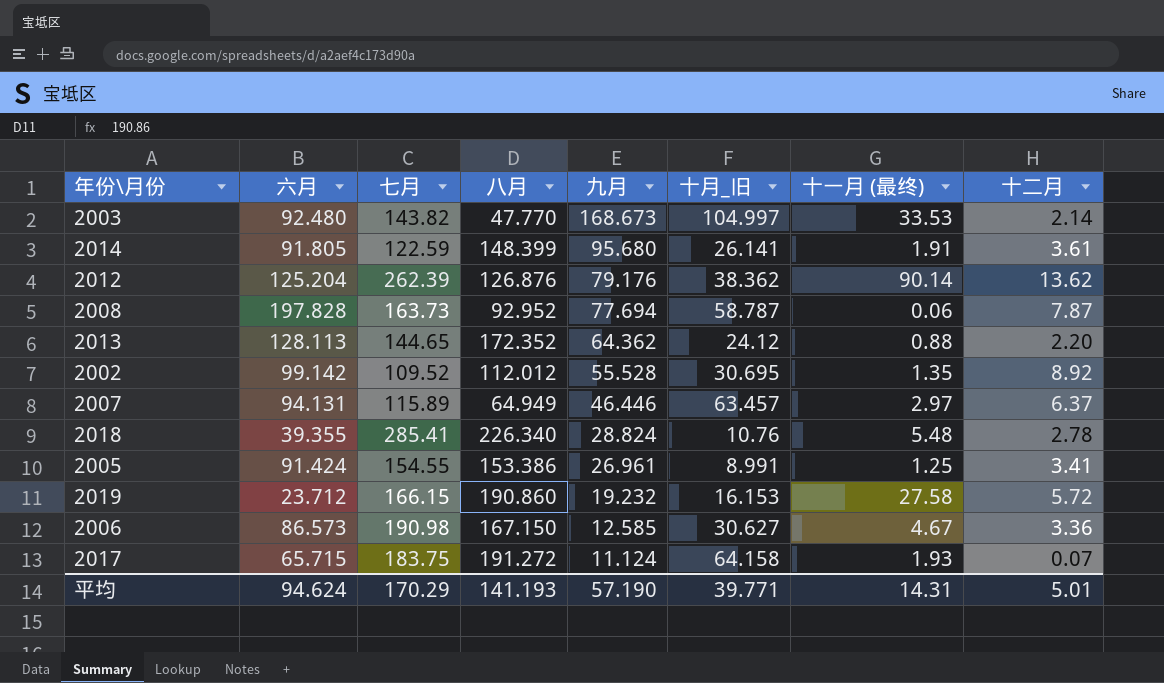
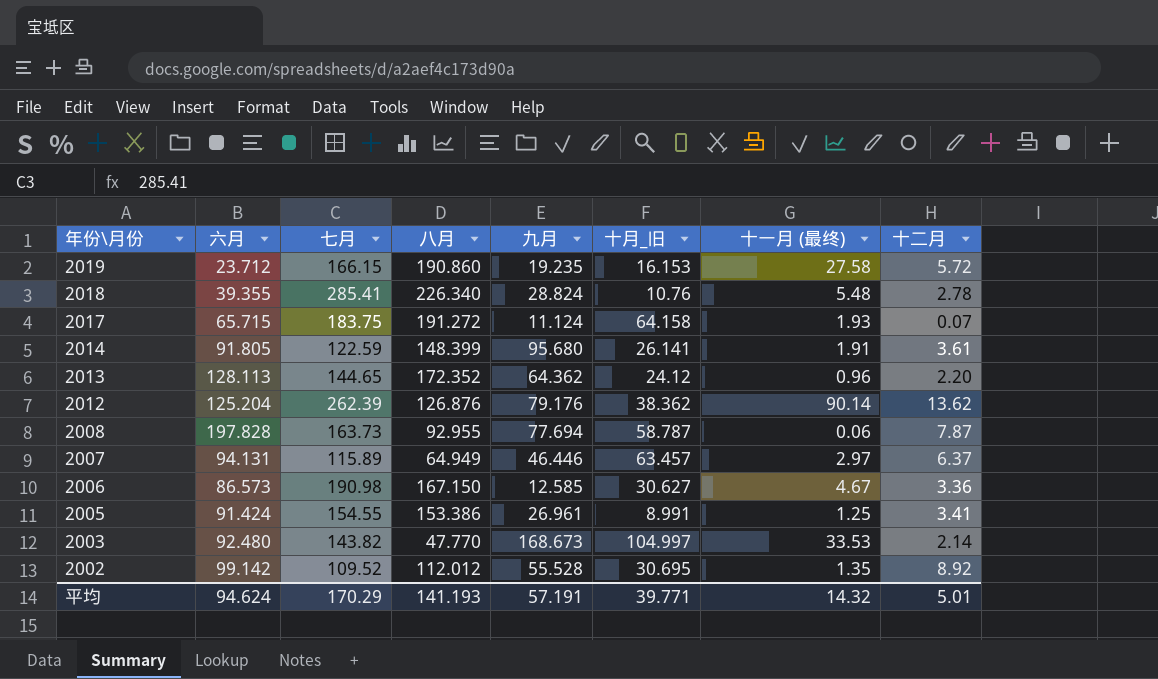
row order: 九月 descending -> 年份\月份 descending
2019 | 九月: 19.232 -> 19.235
2013 | 十一月 (最终): 0.88 -> 0.96
2008 | 八月: 92.952 -> 92.955
平均 | 九月: 57.190 -> 57.191
平均 | 十一月 (最终): 14.31 -> 14.32

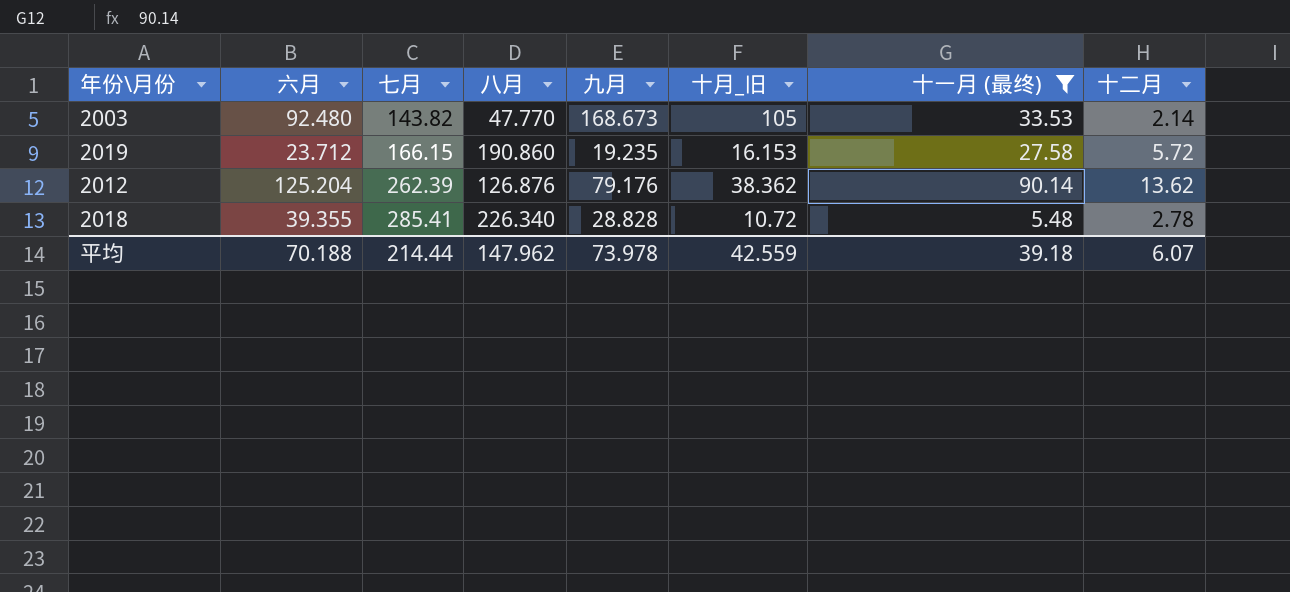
filter: none -> 十一月 (最终) >= 5.48
row order: 年份\月份 descending -> 七月 ascending
2003 | 十月_旧: 104.997 -> 105
2018 | 九月: 28.824 -> 28.828
2018 | 十月_旧: 10.76 -> 10.72
平均 | 六月: 94.624 -> 70.188
平均 | 七月: 170.29 -> 214.44
平均 | 八月: 141.193 -> 147.962
平均 | 九月: 57.191 -> 73.978
平均 | 十月_旧: 39.771 -> 42.559
平均 | 十一月 (最终): 14.32 -> 39.18
平均 | 十二月: 5.01 -> 6.07

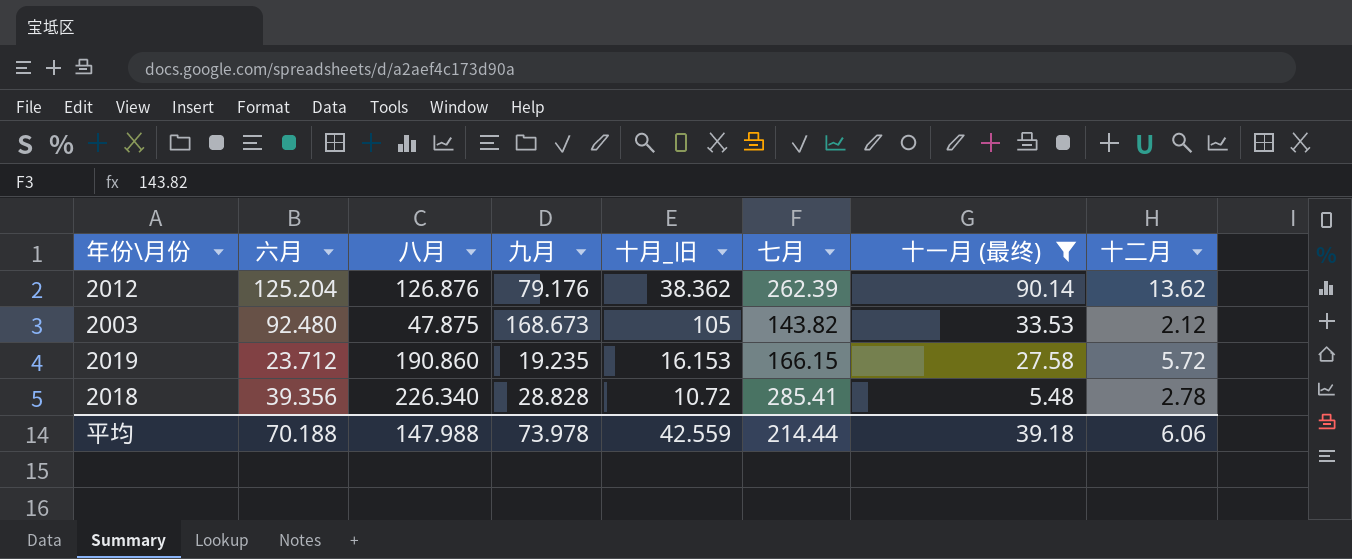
row order: 七月 ascending -> 十一月 (最终) descending
column 七月 | position: 3 -> 6
2003 | 八月: 47.770 -> 47.875
2003 | 十二月: 2.14 -> 2.12
2018 | 六月: 39.355 -> 39.356
平均 | 八月: 147.962 -> 147.988
平均 | 十二月: 6.07 -> 6.06

